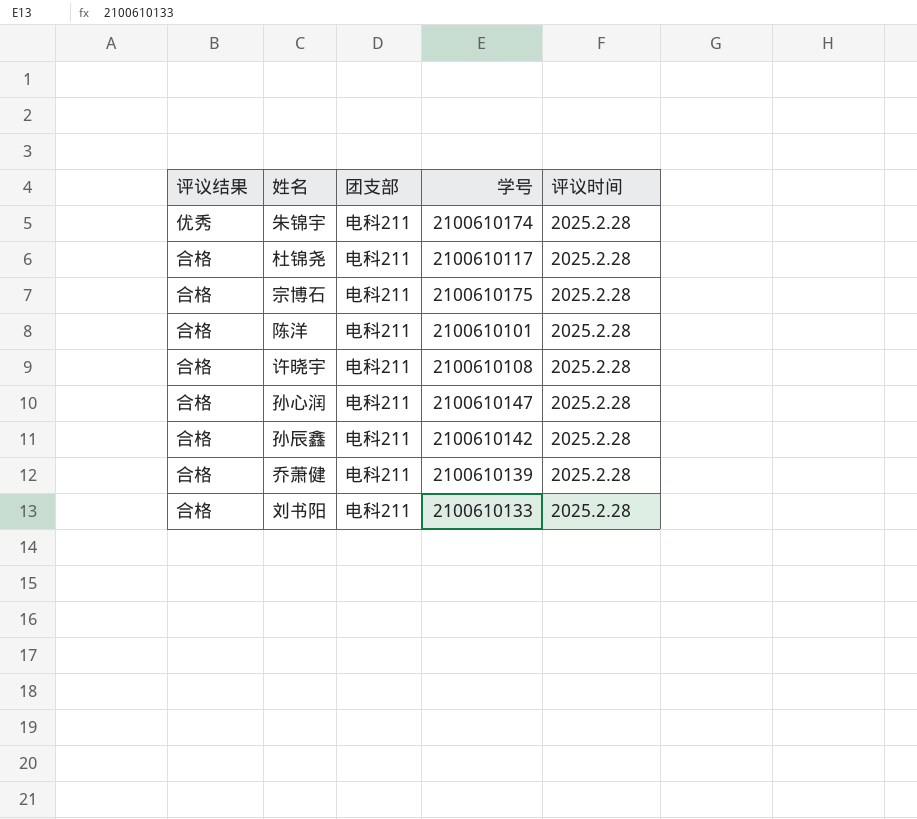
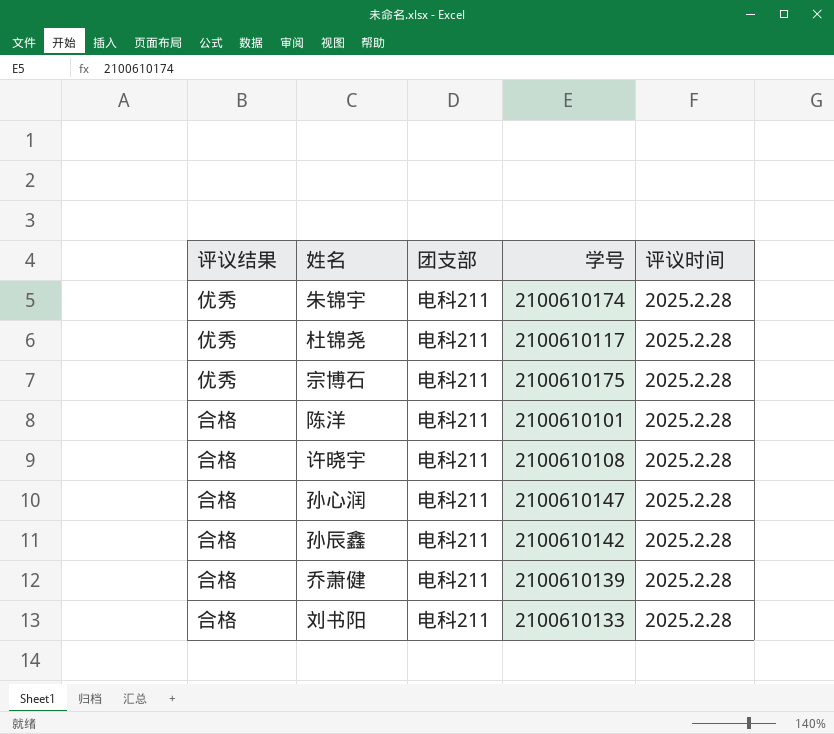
杜锦尧 | 评议结果: 合格 -> 优秀
宗博石 | 评议结果: 合格 -> 优秀

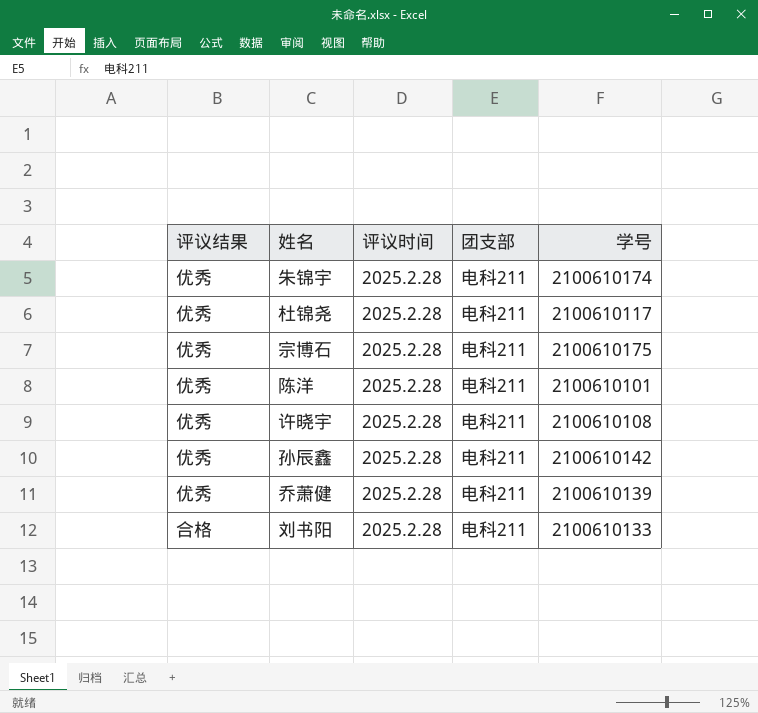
column 评议时间 | position: 5 -> 3
row 孙心润: 合格 | 电科211 | 2100610147 | 2025.2.28 -> none
陈洋 | 评议结果: 合格 -> 优秀
许晓宇 | 评议结果: 合格 -> 优秀
孙辰鑫 | 评议结果: 合格 -> 优秀
乔萧健 | 评议结果: 合格 -> 优秀

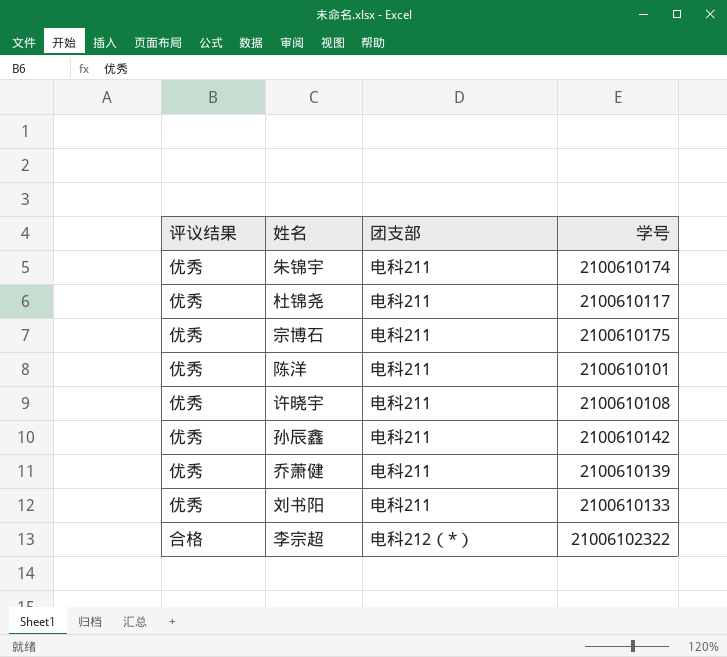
column 评议时间 | position: 3 -> none
刘书阳 | 评议结果: 合格 -> 优秀
row 李宗超: none -> 合格 | 电科212（*） | 21006102322

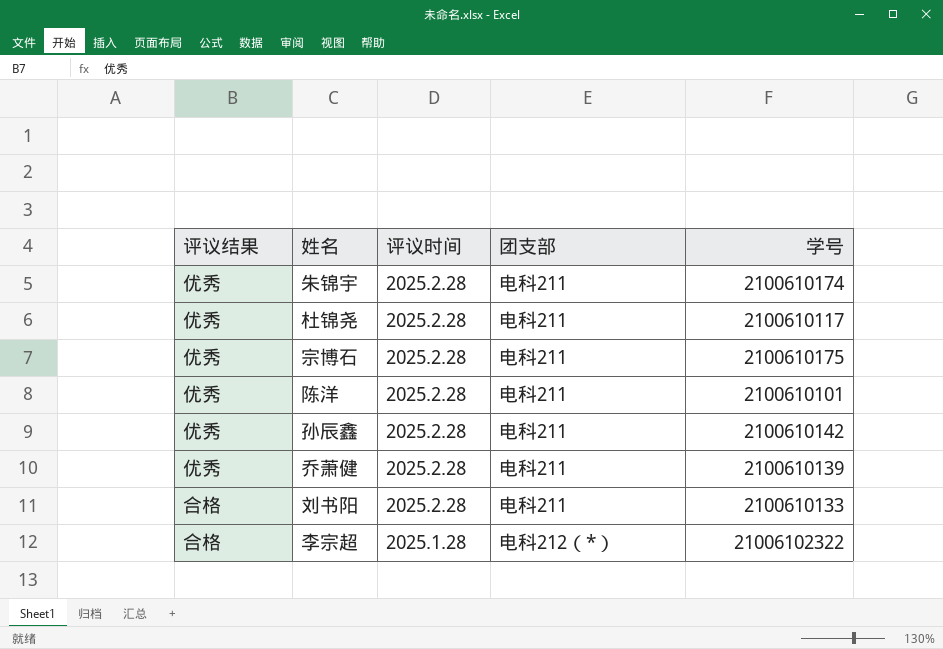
column 评议时间 | position: none -> 3
row 许晓宇: 优秀 | 电科211 | 2100610108 -> none
刘书阳 | 评议结果: 优秀 -> 合格

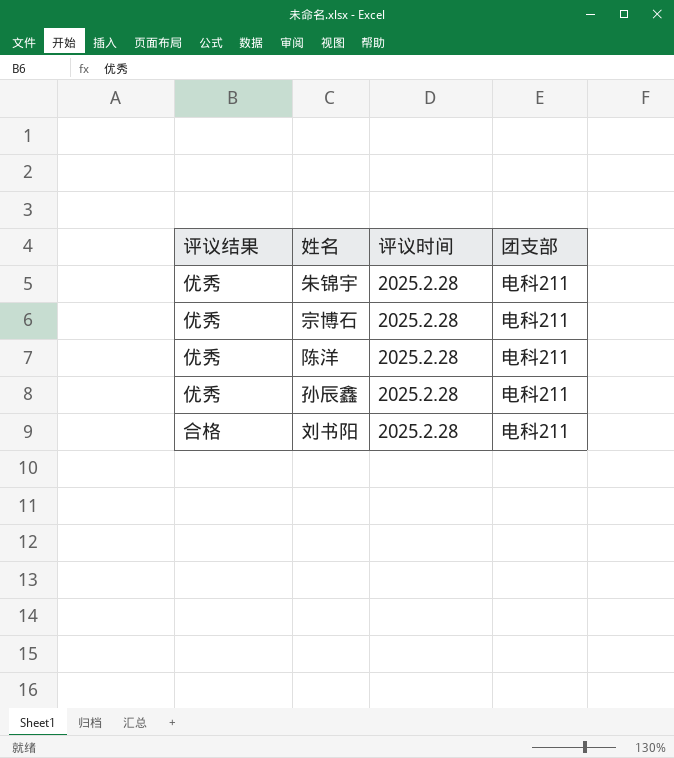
column 学号 | position: 5 -> none
row 杜锦尧: 优秀 | 2025.2.28 | 电科211 | 2100610117 -> none
row 乔萧健: 优秀 | 2025.2.28 | 电科211 | 2100610139 -> none
row 李宗超: 合格 | 2025.1.28 | 电科212（*） | 21006102322 -> none

